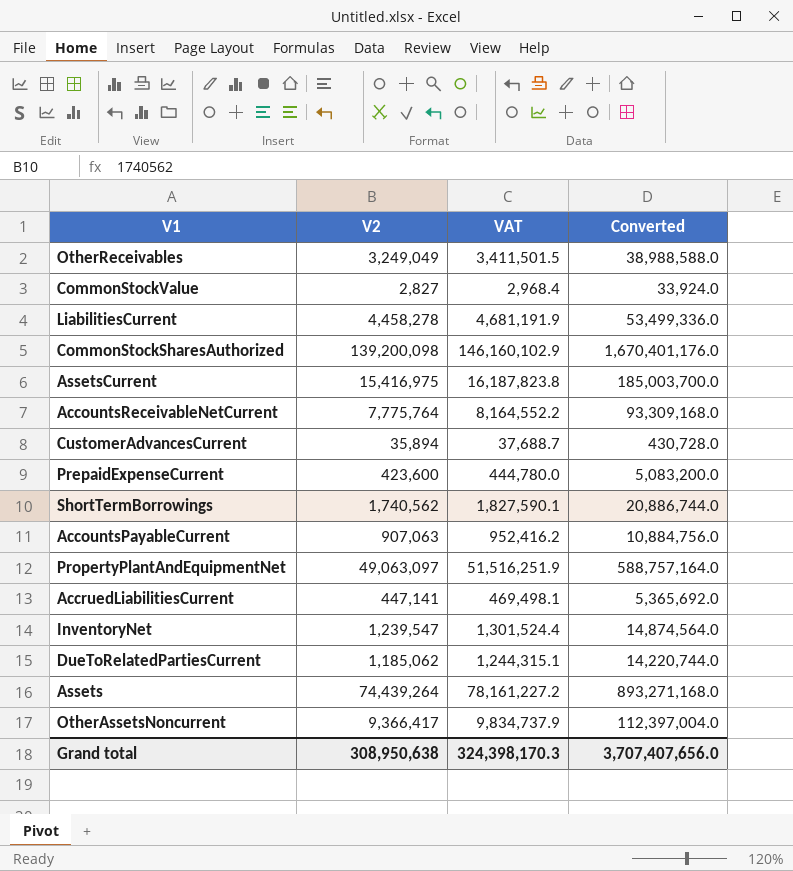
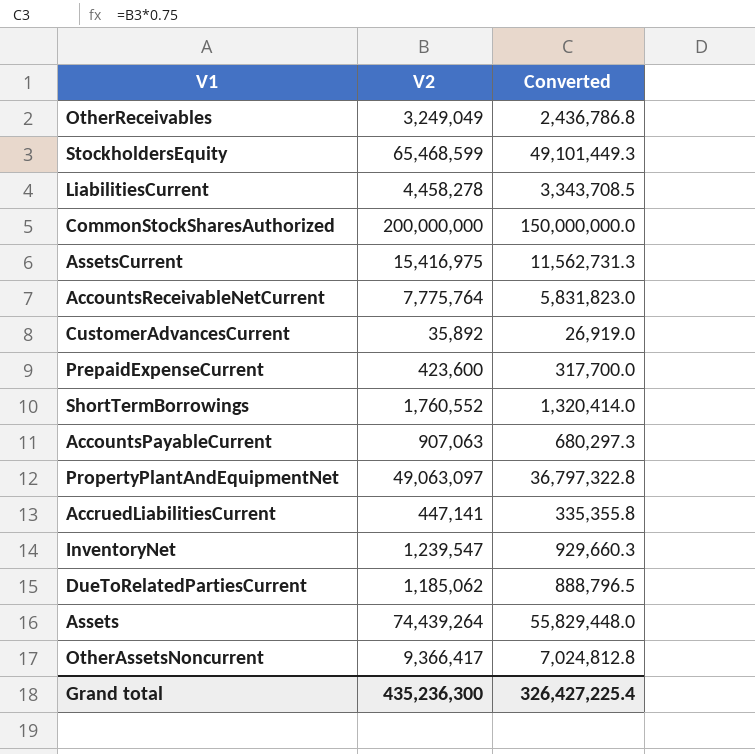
column VAT | formula: [V2] * 1.05 -> none
column Converted | formula: [V2] * 12 -> [V2] * 0.75
row CommonStockValue: 2,827 | 2,968.4 | 33,924.0 -> none
row StockholdersEquity: none -> 65,468,599 | 49,101,449.3
CommonStockSharesAuthorized | V2: 139,200,098 -> 200,000,000
CustomerAdvancesCurrent | V2: 35,894 -> 35,892
ShortTermBorrowings | V2: 1,740,562 -> 1,760,552
Grand total | V2: 308,950,638 -> 435,236,300
Grand total | Converted: 3,707,407,656.0 -> 326,427,225.4

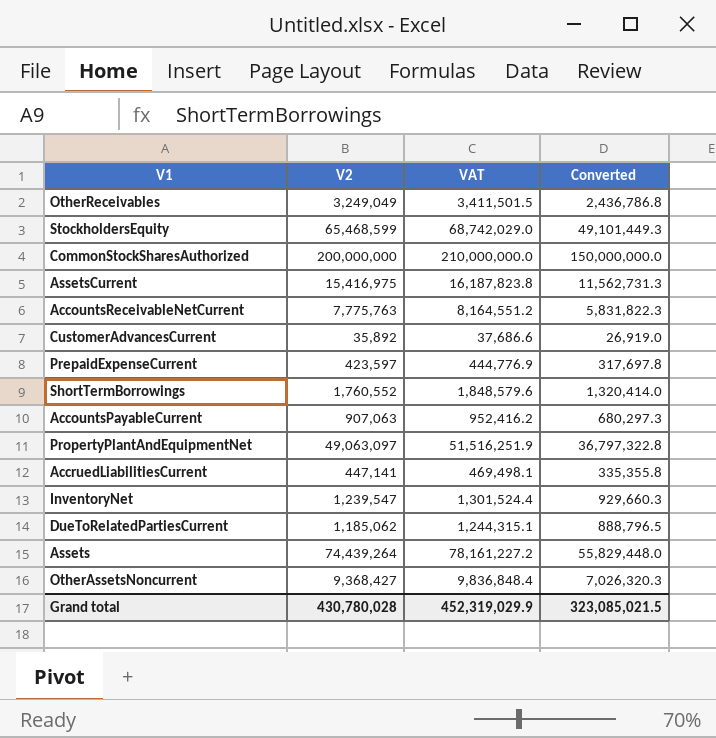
column VAT | formula: none -> [V2] * 1.05
row LiabilitiesCurrent: 4,458,278 | 3,343,708.5 -> none
AccountsReceivableNetCurrent | V2: 7,775,764 -> 7,775,763
AccountsReceivableNetCurrent | Converted: 5,831,823.0 -> 5,831,822.3
PrepaidExpenseCurrent | V2: 423,600 -> 423,597
PrepaidExpenseCurrent | Converted: 317,700.0 -> 317,697.8
OtherAssetsNoncurrent | V2: 9,366,417 -> 9,368,427
OtherAssetsNoncurrent | Converted: 7,024,812.8 -> 7,026,320.3
Grand total | V2: 435,236,300 -> 430,780,028
Grand total | Converted: 326,427,225.4 -> 323,085,021.5

